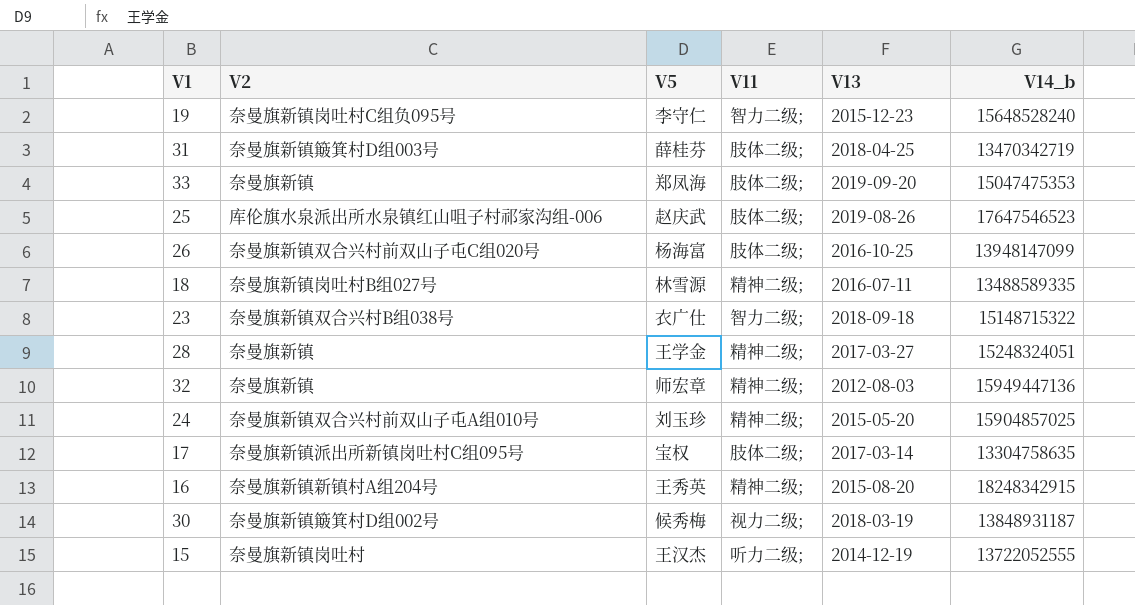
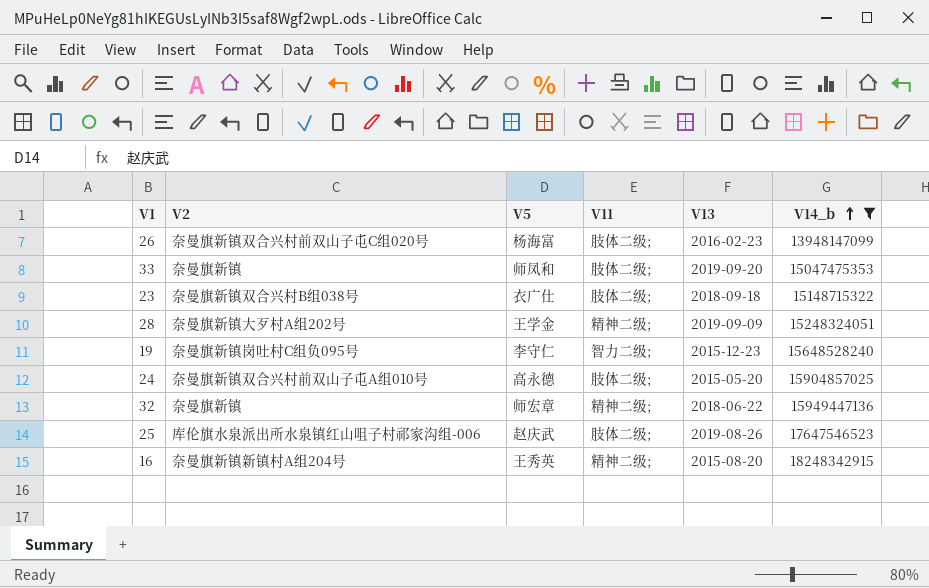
filter: none -> V14_b >= 13948147099
row order: none -> V14_b ascending
26 | V13: 2016-10-25 -> 2016-02-23
33 | V5: 郑凤海 -> 师凤和
23 | V11: 智力二级; -> 肢体二级;
28 | V2: 奈曼旗新镇 -> 奈曼旗新镇大歹村A组202号
28 | V13: 2017-03-27 -> 2019-09-09
24 | V5: 刘玉珍 -> 高永德
24 | V11: 精神二级; -> 肢体二级;
32 | V13: 2012-08-03 -> 2018-06-22

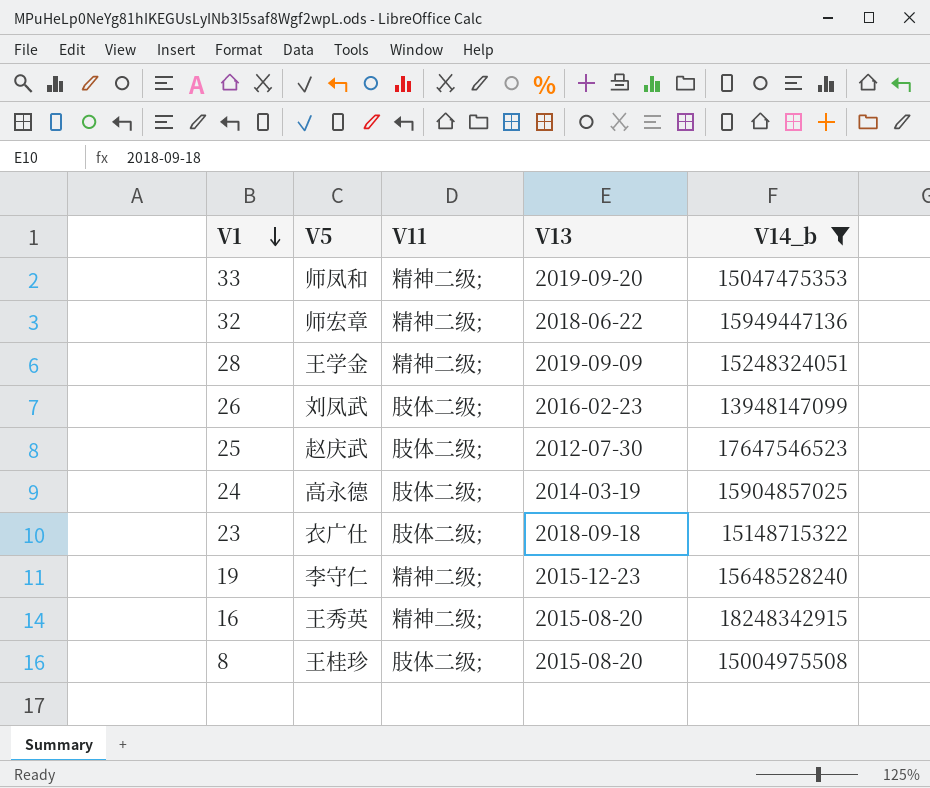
row order: V14_b ascending -> V1 descending
column V2 | position: 2 -> none
33 | V11: 肢体二级; -> 精神二级;
26 | V5: 杨海富 -> 刘凤武
25 | V13: 2019-08-26 -> 2012-07-30
24 | V13: 2015-05-20 -> 2014-03-19
19 | V11: 智力二级; -> 精神二级;
row 8: none -> 王桂珍 | 肢体二级; | 2015-08-20 | 15004975508

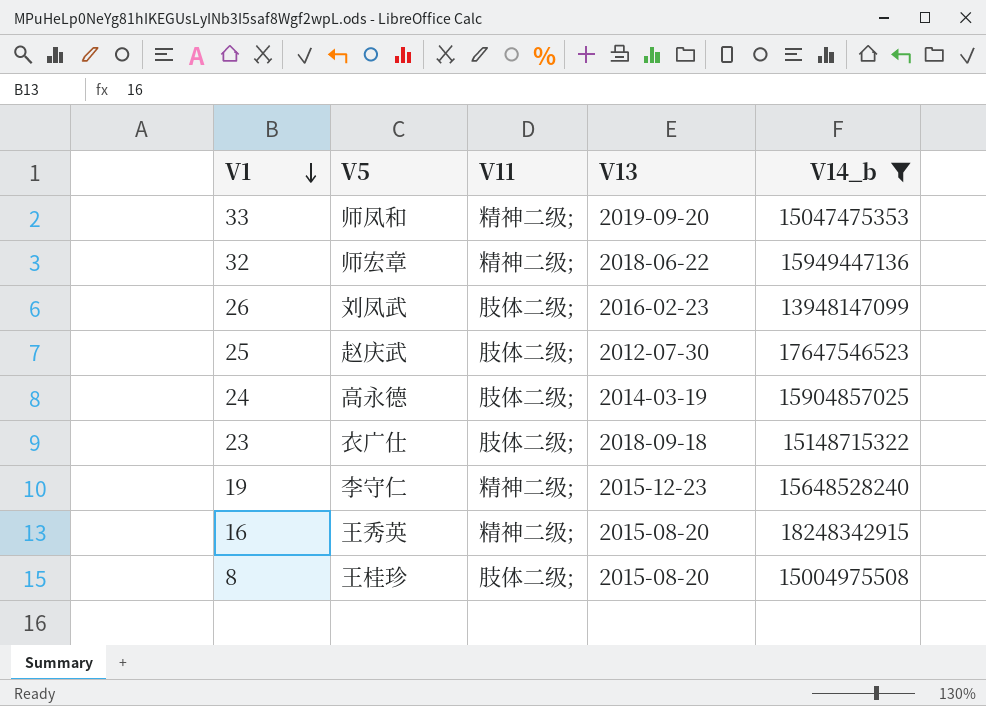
row 28: 王学金 | 精神二级; | 2019-09-09 | 15248324051 -> none

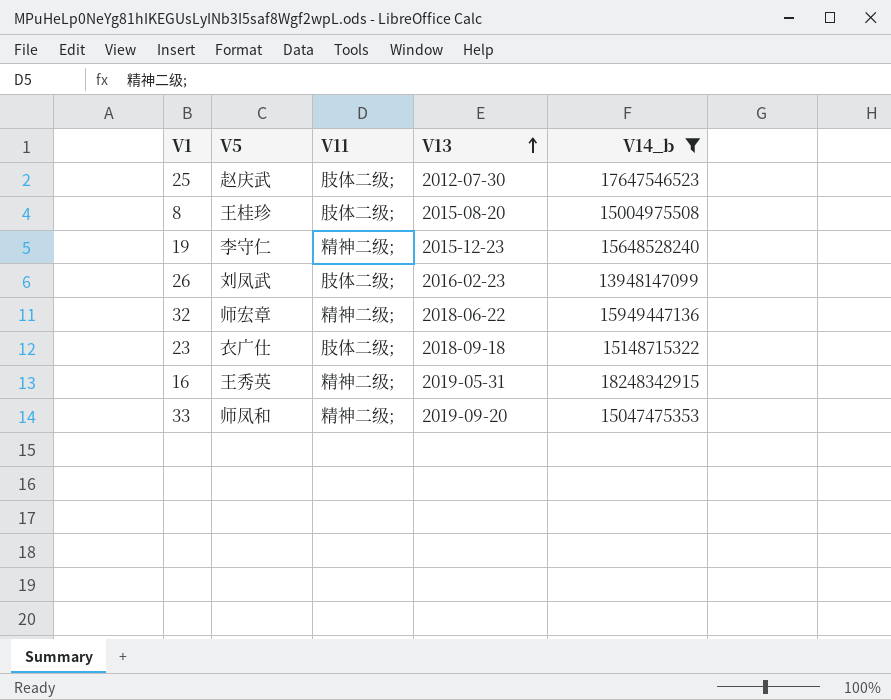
row order: V1 descending -> V13 ascending
row 24: 高永德 | 肢体二级; | 2014-03-19 | 15904857025 -> none
16 | V13: 2015-08-20 -> 2019-05-31

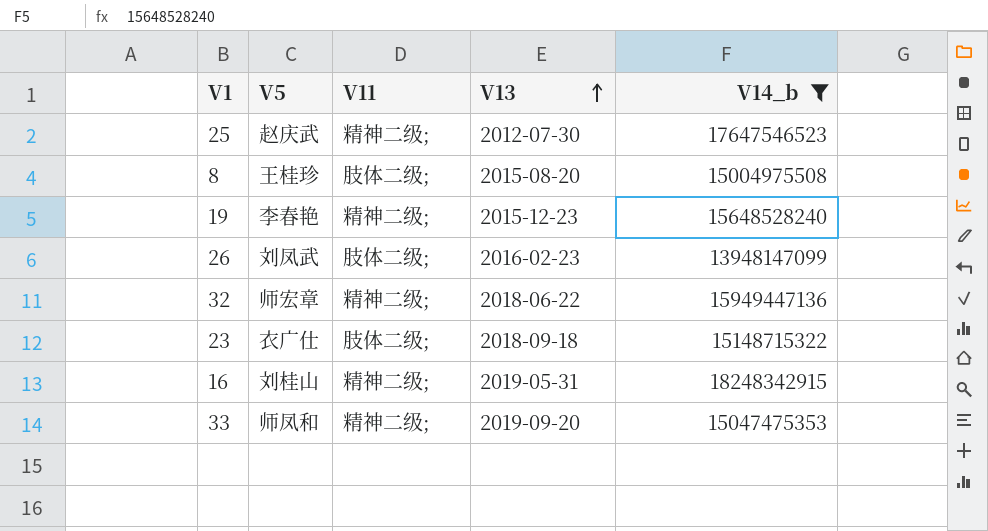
25 | V11: 肢体二级; -> 精神二级;
19 | V5: 李守仁 -> 李春艳
16 | V5: 王秀英 -> 刘桂山

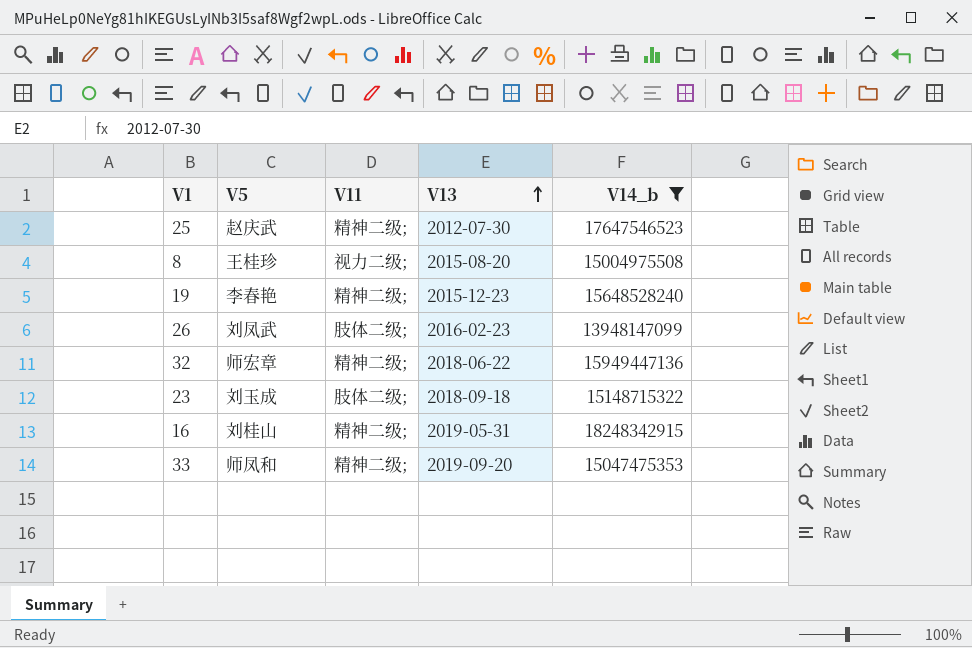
8 | V11: 肢体二级; -> 视力二级;
23 | V5: 衣广仕 -> 刘玉成

